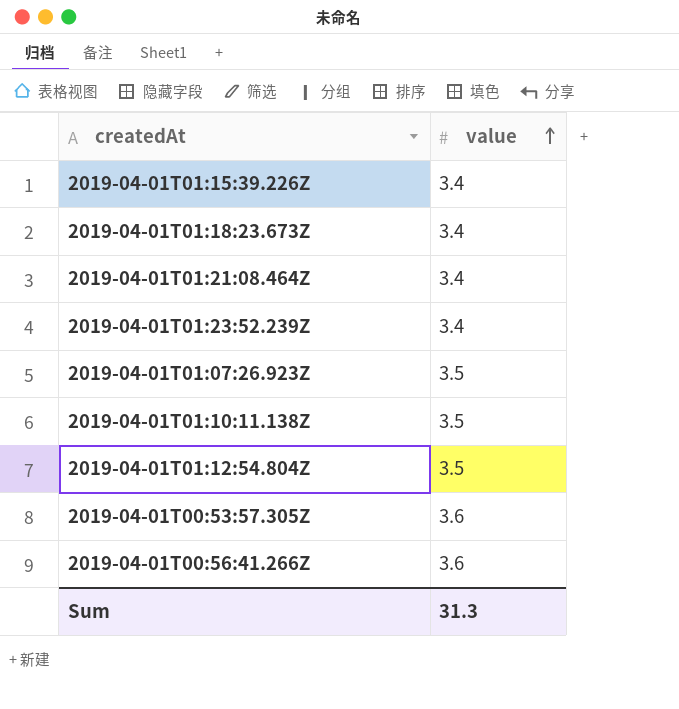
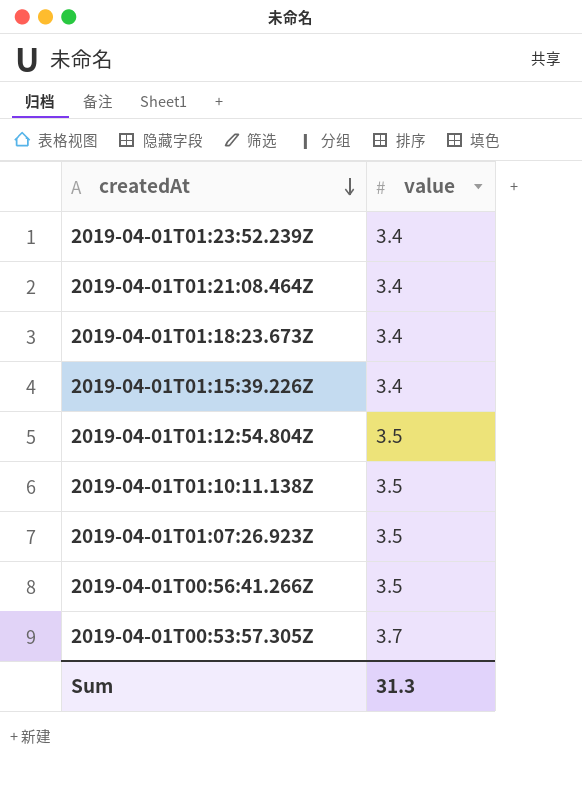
row order: value ascending -> createdAt descending
2019-04-01T00:56:41.266Z | value: 3.6 -> 3.5
2019-04-01T00:53:57.305Z | value: 3.6 -> 3.7

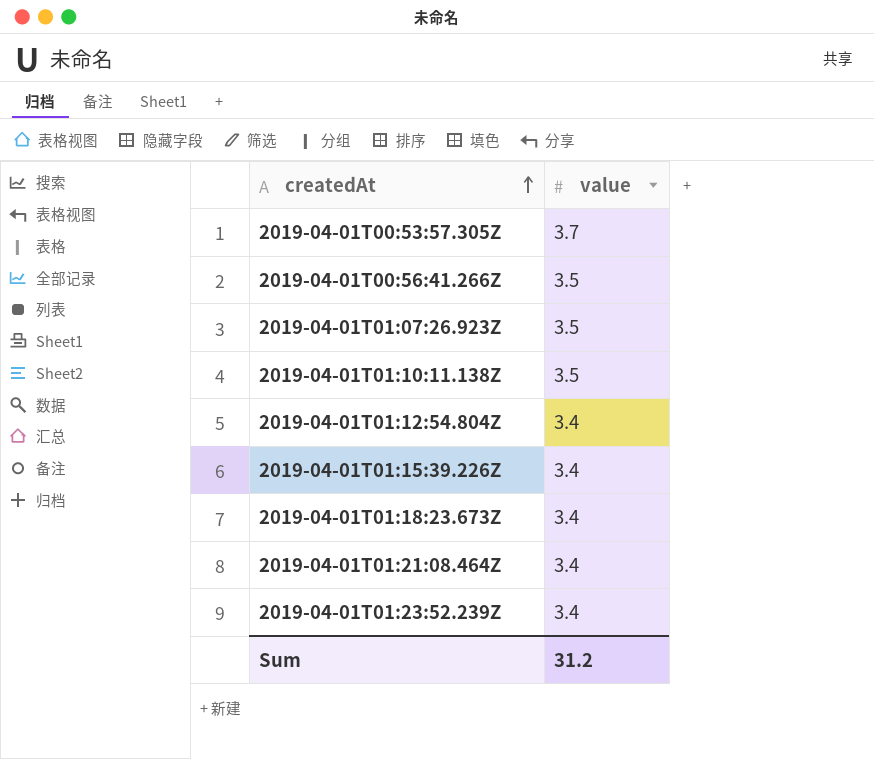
row order: createdAt descending -> createdAt ascending
2019-04-01T01:12:54.804Z | value: 3.5 -> 3.4
Sum | value: 31.3 -> 31.2

